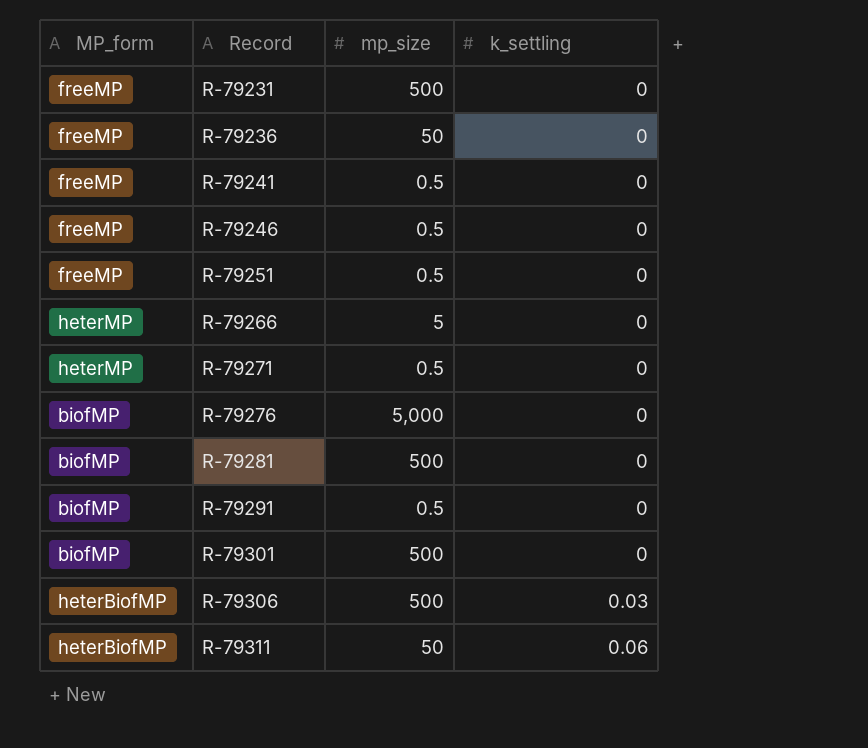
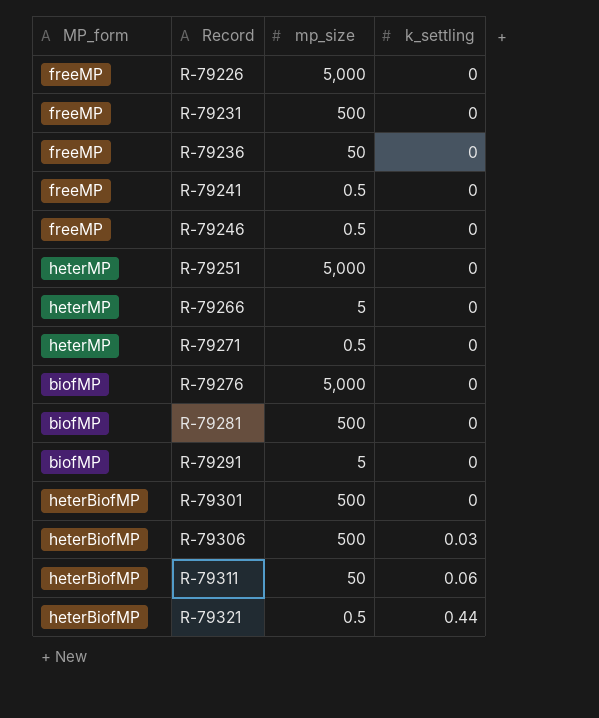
row R-79226: none -> freeMP | 5,000 | 0
R-79251 | MP_form: freeMP -> heterMP
R-79251 | mp_size: 0.5 -> 5,000
R-79291 | mp_size: 0.5 -> 5
R-79301 | MP_form: biofMP -> heterBiofMP
row R-79321: none -> heterBiofMP | 0.5 | 0.44

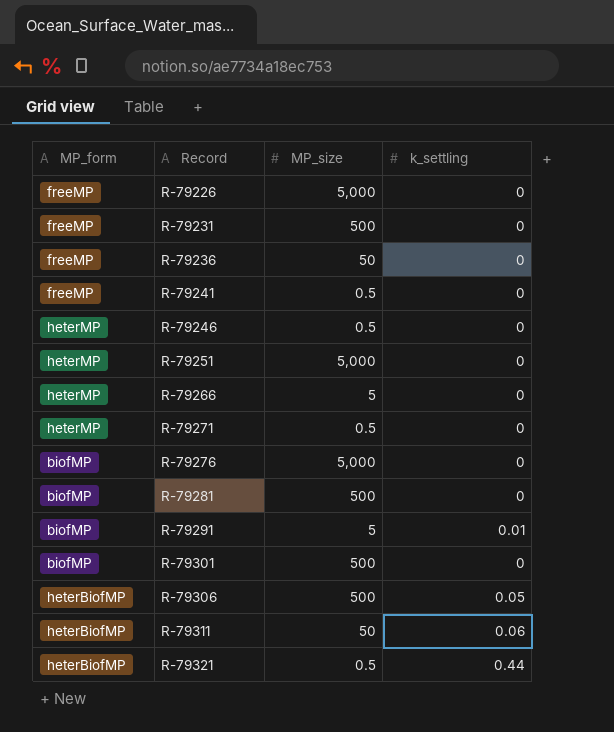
column name: mp_size -> MP_size
R-79246 | MP_form: freeMP -> heterMP
R-79291 | k_settling: 0 -> 0.01
R-79301 | MP_form: heterBiofMP -> biofMP
R-79306 | k_settling: 0.03 -> 0.05

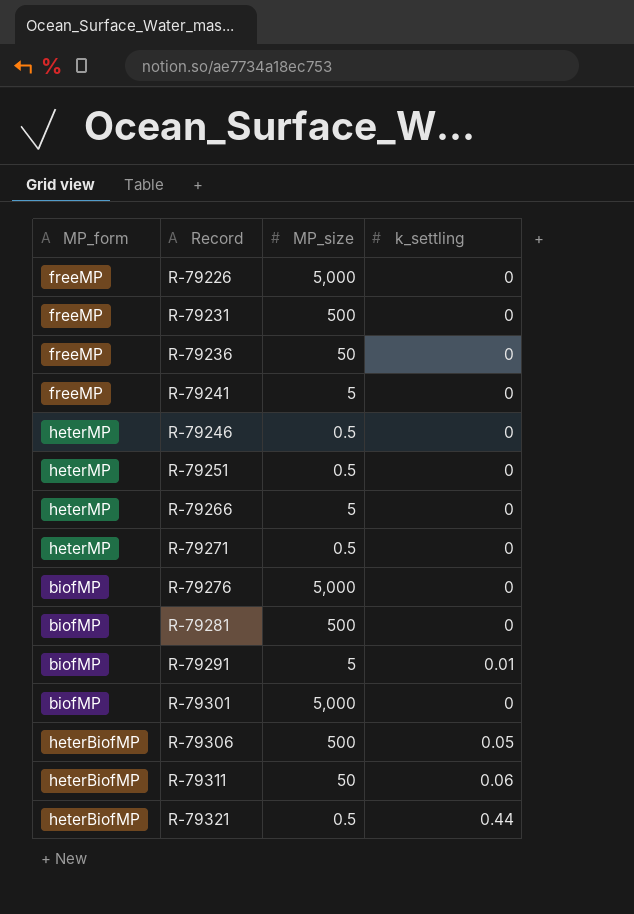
R-79241 | MP_size: 0.5 -> 5
R-79251 | MP_size: 5,000 -> 0.5
R-79301 | MP_size: 500 -> 5,000

